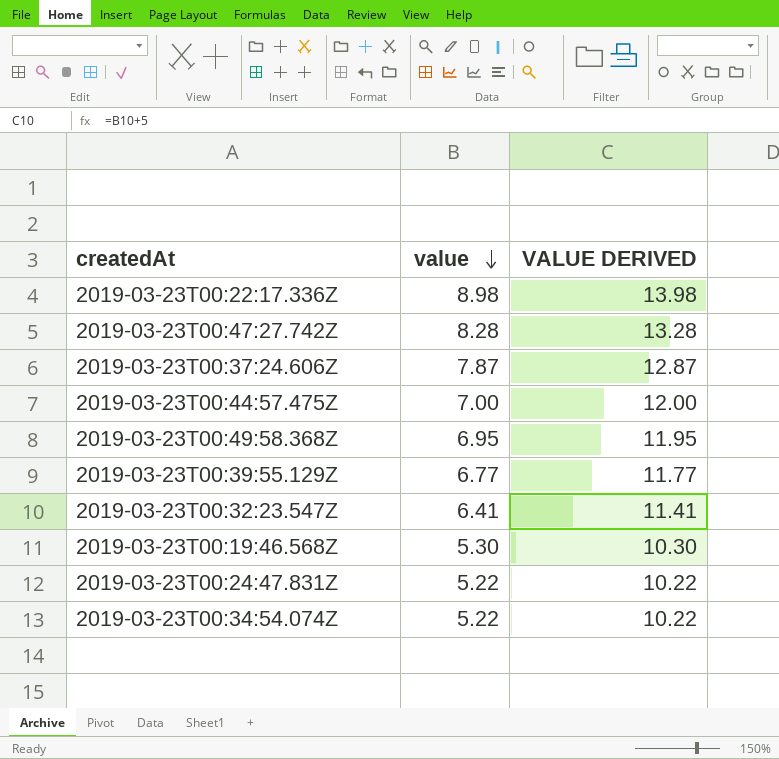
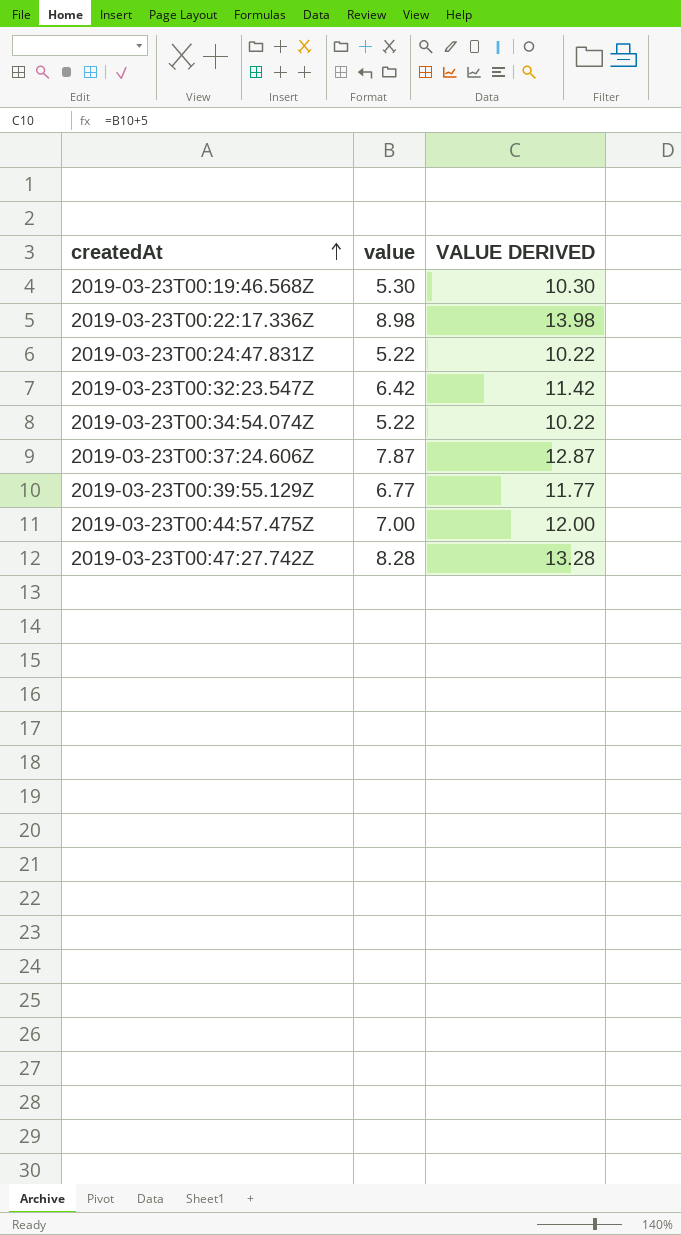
row order: value descending -> createdAt ascending
row 2019-03-23T00:49:58.368Z: 6.95 | 11.95 -> none
2019-03-23T00:32:23.547Z | value: 6.41 -> 6.42
2019-03-23T00:32:23.547Z | VALUE DERIVED: 11.41 -> 11.42

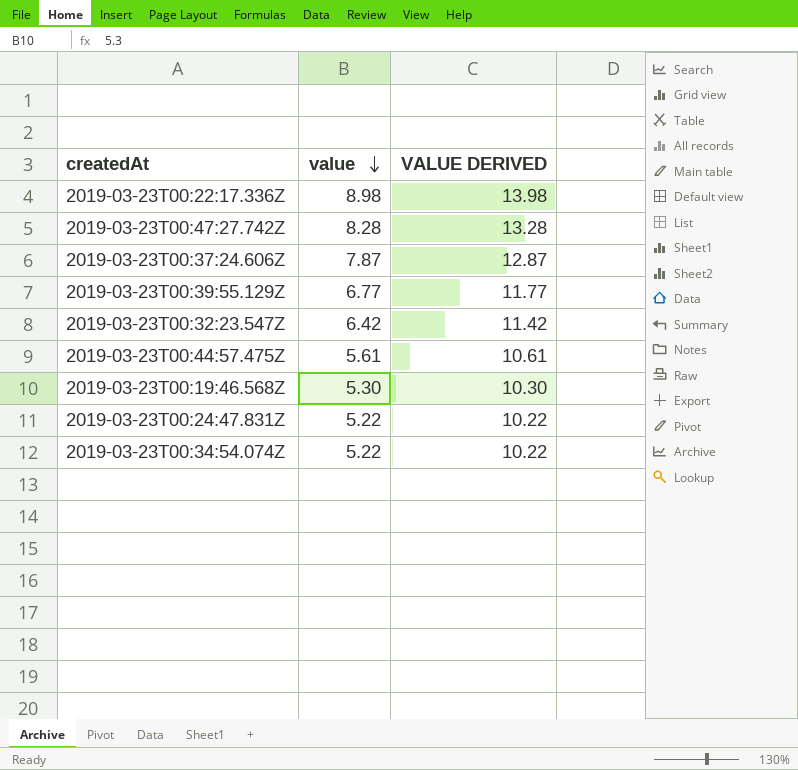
row order: createdAt ascending -> value descending
2019-03-23T00:44:57.475Z | value: 7.00 -> 5.61
2019-03-23T00:44:57.475Z | VALUE DERIVED: 12.00 -> 10.61

